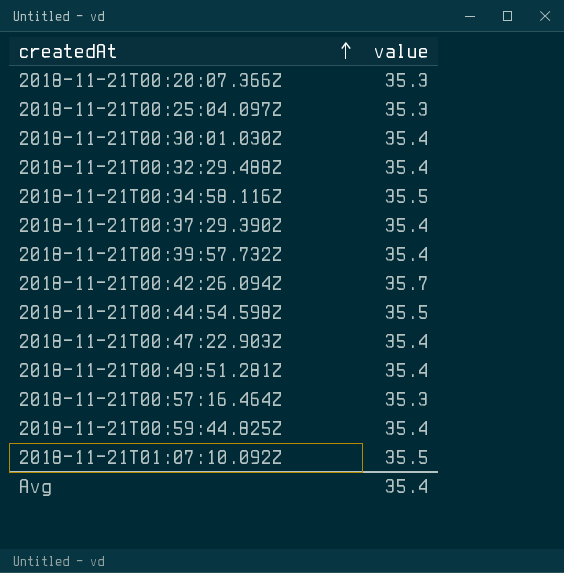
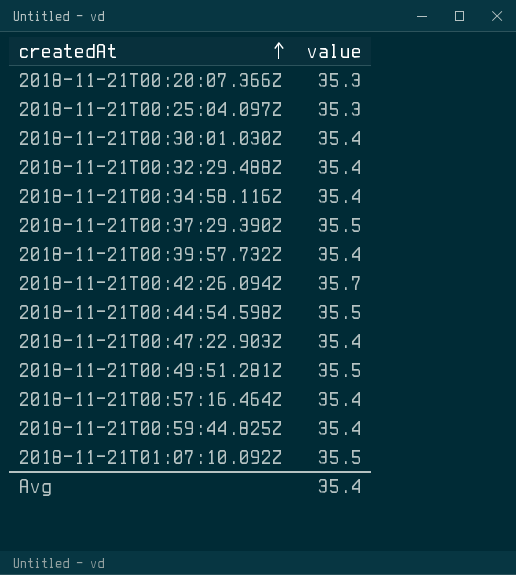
2018-11-21T00:34:58.116Z | value: 35.5 -> 35.4
2018-11-21T00:37:29.390Z | value: 35.4 -> 35.5
2018-11-21T00:49:51.281Z | value: 35.4 -> 35.5
2018-11-21T00:57:16.464Z | value: 35.3 -> 35.4

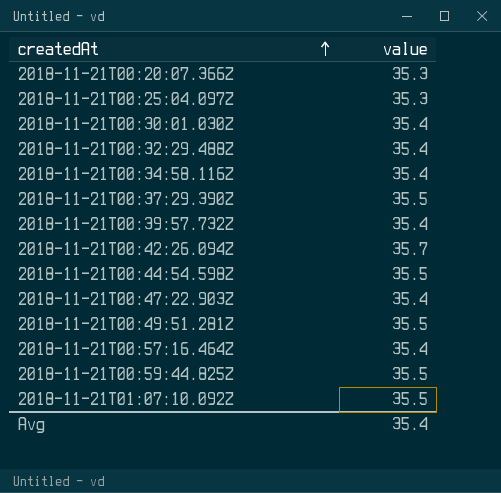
2018-11-21T00:59:44.825Z | value: 35.4 -> 35.5

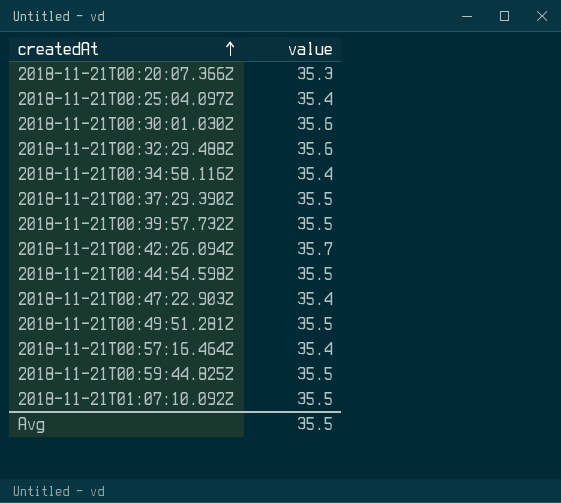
2018-11-21T00:25:04.097Z | value: 35.3 -> 35.4
2018-11-21T00:30:01.030Z | value: 35.4 -> 35.6
2018-11-21T00:32:29.488Z | value: 35.4 -> 35.6
2018-11-21T00:39:57.732Z | value: 35.4 -> 35.5
Avg | value: 35.4 -> 35.5

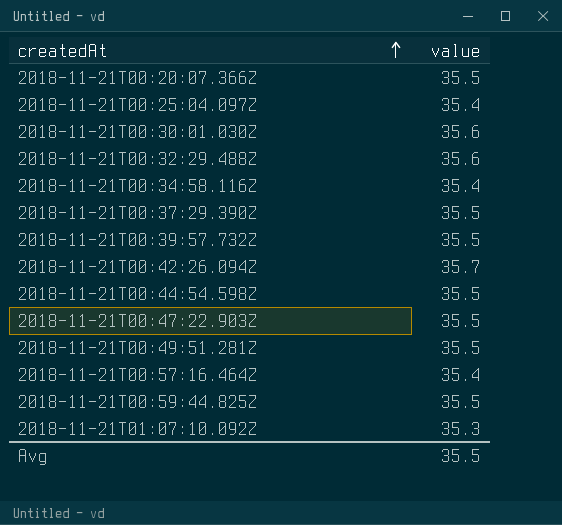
2018-11-21T00:20:07.366Z | value: 35.3 -> 35.5
2018-11-21T00:47:22.903Z | value: 35.4 -> 35.5
2018-11-21T01:07:10.092Z | value: 35.5 -> 35.3

